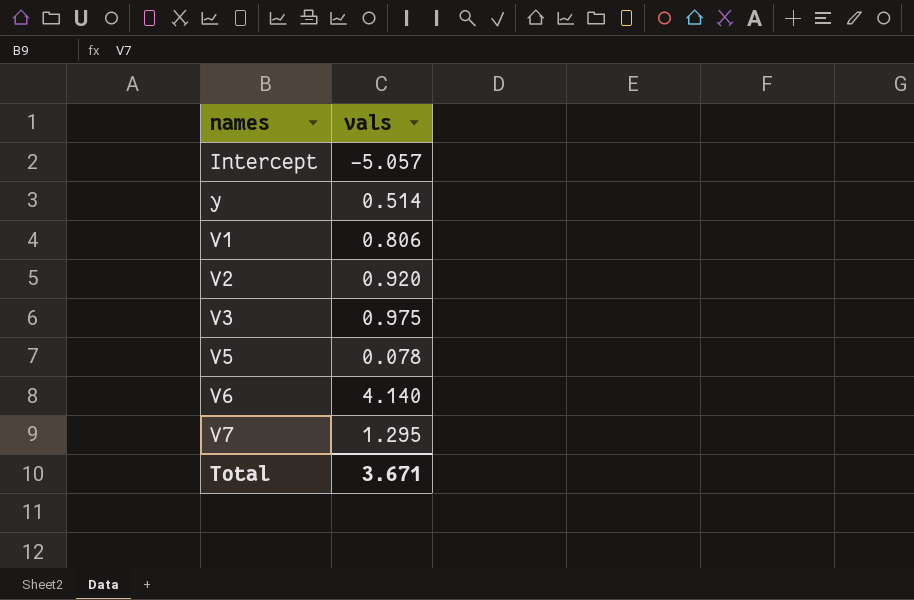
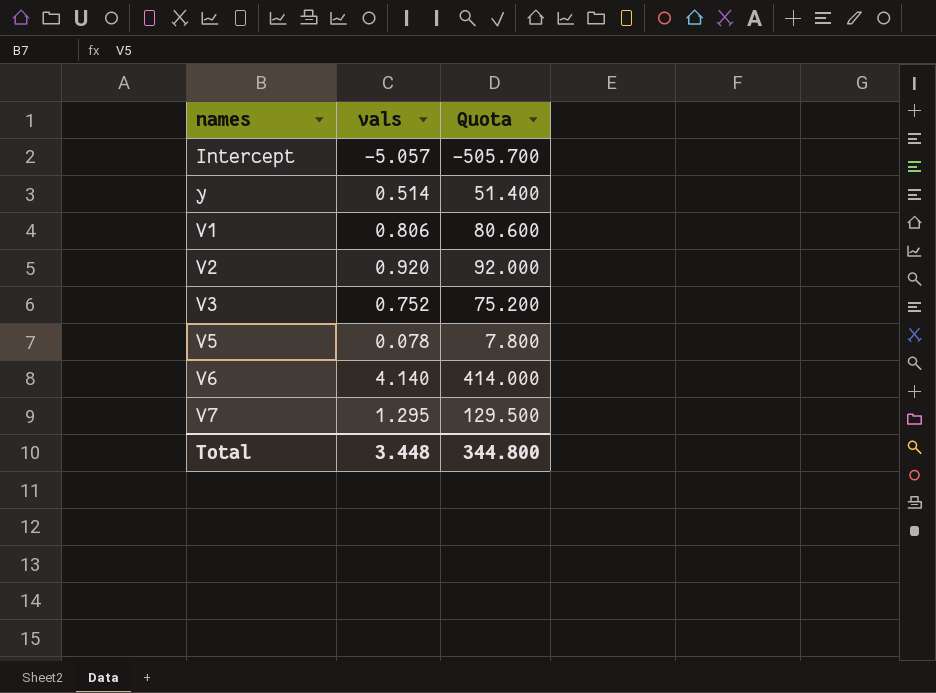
column Quota | formula: none -> [vals] * 100
V3 | vals: 0.975 -> 0.752
Total | vals: 3.671 -> 3.448

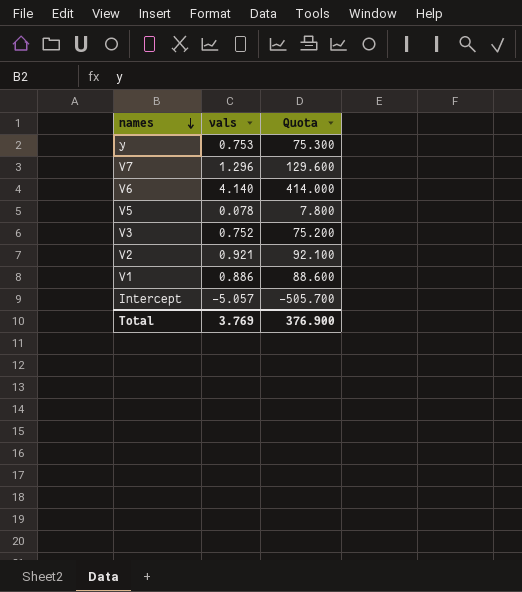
row order: none -> names descending
y | vals: 0.514 -> 0.753
y | Quota: 51.400 -> 75.300
V7 | vals: 1.295 -> 1.296
V7 | Quota: 129.500 -> 129.600
V2 | vals: 0.920 -> 0.921
V2 | Quota: 92.000 -> 92.100
V1 | vals: 0.806 -> 0.886
V1 | Quota: 80.600 -> 88.600
Total | vals: 3.448 -> 3.769
Total | Quota: 344.800 -> 376.900

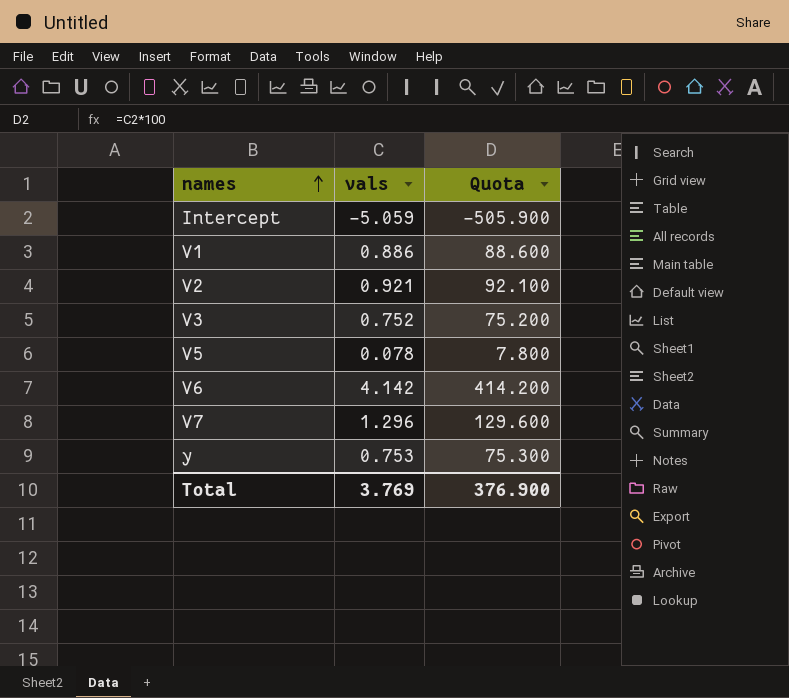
row order: names descending -> names ascending
Intercept | vals: -5.057 -> -5.059
Intercept | Quota: -505.700 -> -505.900
V6 | vals: 4.140 -> 4.142
V6 | Quota: 414.000 -> 414.200

